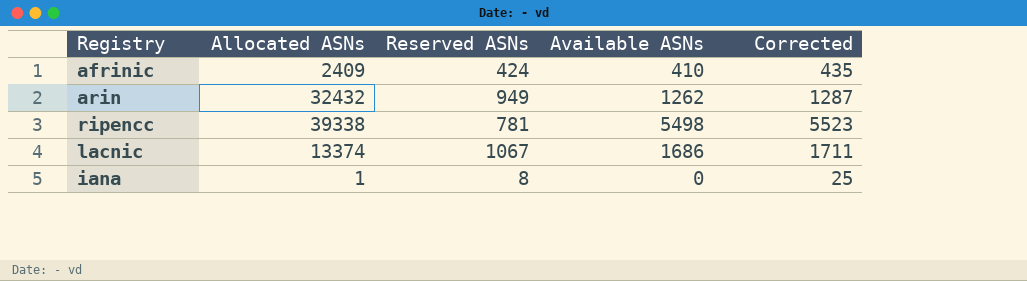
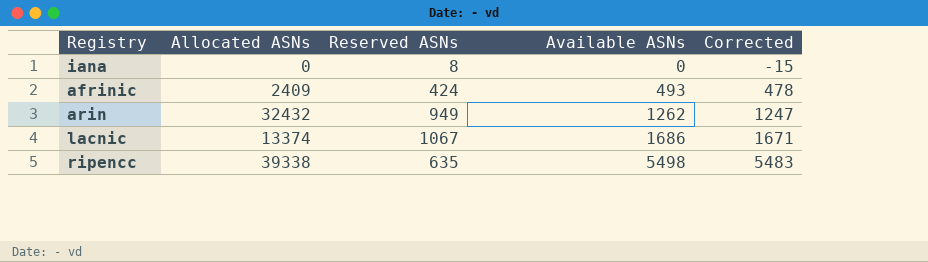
row order: none -> Available ASNs ascending
column Corrected | formula: [Available ASNs] + 25 -> [Available ASNs] - 15
iana | Allocated ASNs: 1 -> 0
afrinic | Available ASNs: 410 -> 493
ripencc | Reserved ASNs: 781 -> 635

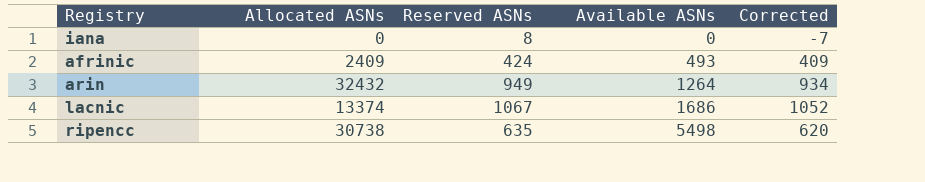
column Corrected | formula: [Available ASNs] - 15 -> [Reserved ASNs] - 15
arin | Available ASNs: 1262 -> 1264
ripencc | Allocated ASNs: 39338 -> 30738

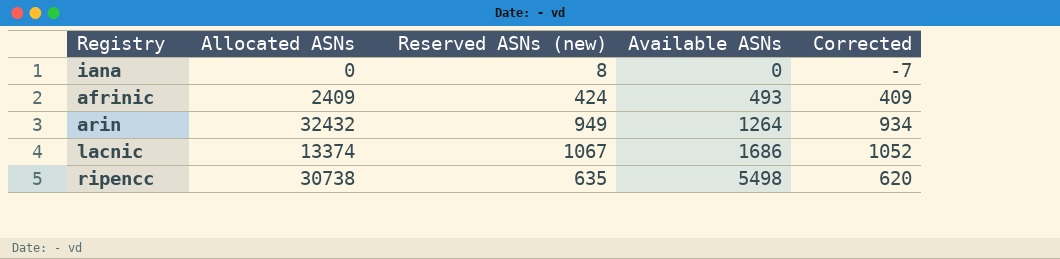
column name: Reserved ASNs -> Reserved ASNs (new)

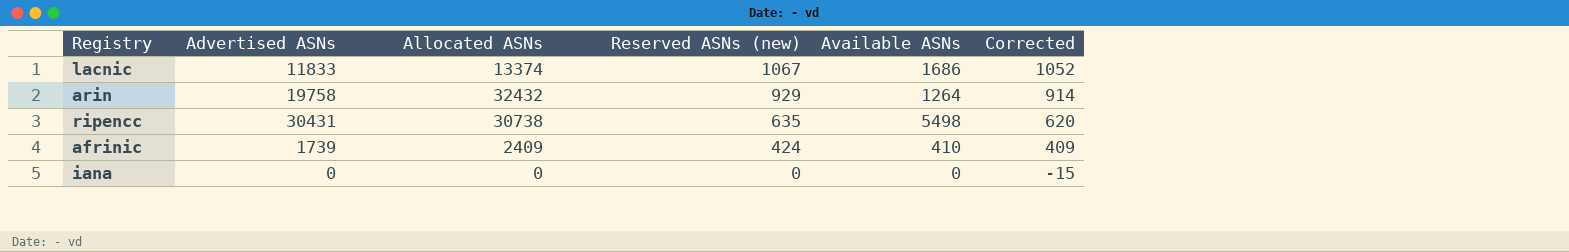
row order: Available ASNs ascending -> Reserved ASNs (new) descending
column Advertised ASNs | position: none -> 2
arin | Reserved ASNs (new): 949 -> 929
arin | Corrected: 934 -> 914
afrinic | Available ASNs: 493 -> 410
iana | Reserved ASNs (new): 8 -> 0
iana | Corrected: -7 -> -15

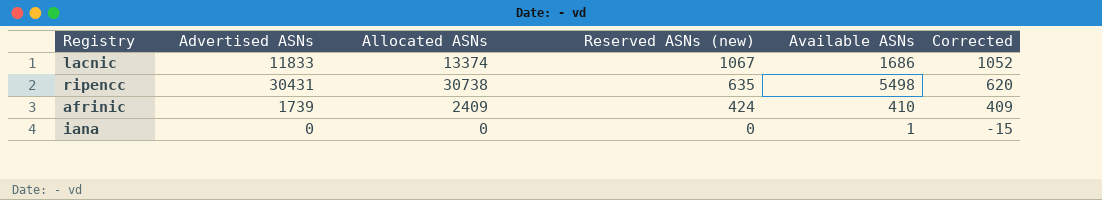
row arin: 19758 | 32432 | 929 | 1264 | 914 -> none
iana | Available ASNs: 0 -> 1

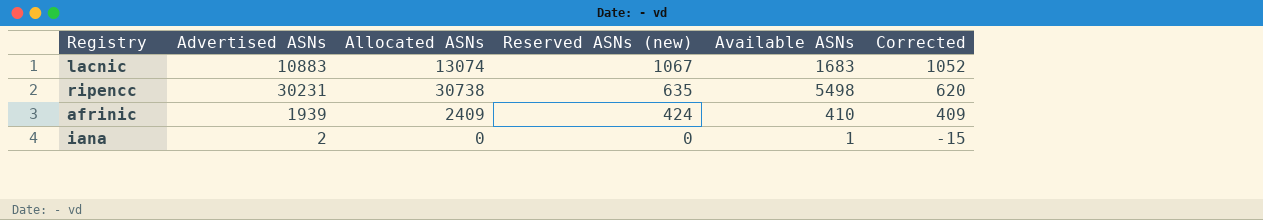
lacnic | Advertised ASNs: 11833 -> 10883
lacnic | Allocated ASNs: 13374 -> 13074
lacnic | Available ASNs: 1686 -> 1683
ripencc | Advertised ASNs: 30431 -> 30231
afrinic | Advertised ASNs: 1739 -> 1939
iana | Advertised ASNs: 0 -> 2

